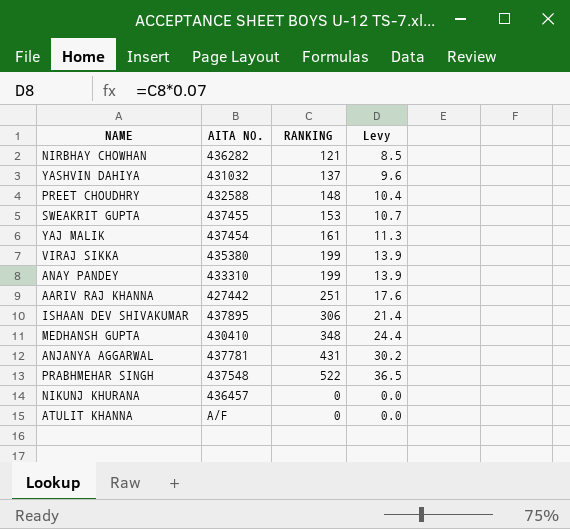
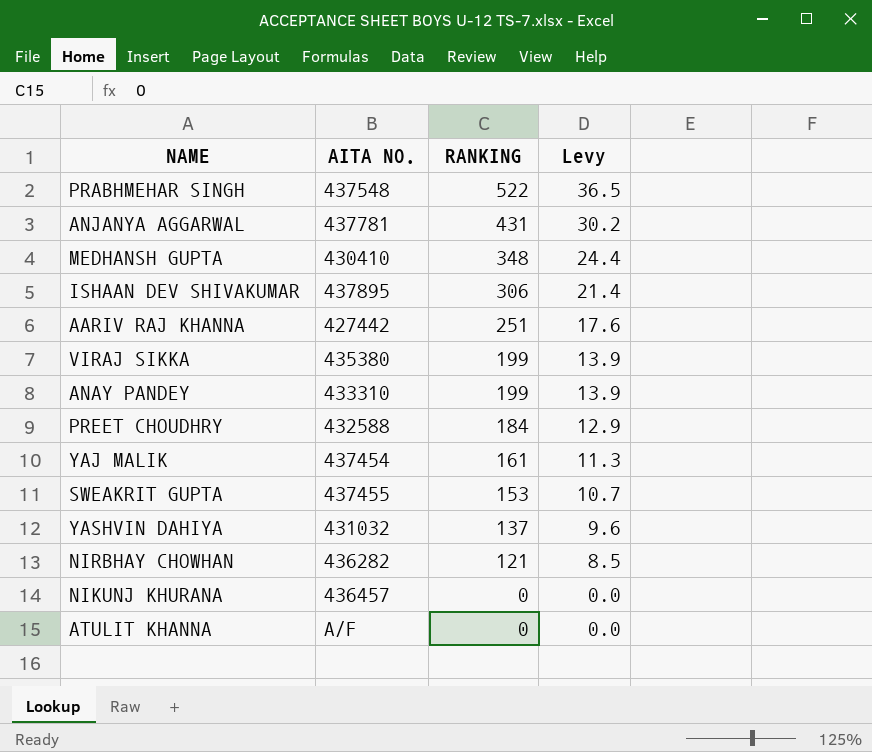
row order: none -> RANKING descending
PREET CHOUDHRY | RANKING: 148 -> 184
PREET CHOUDHRY | Levy: 10.4 -> 12.9

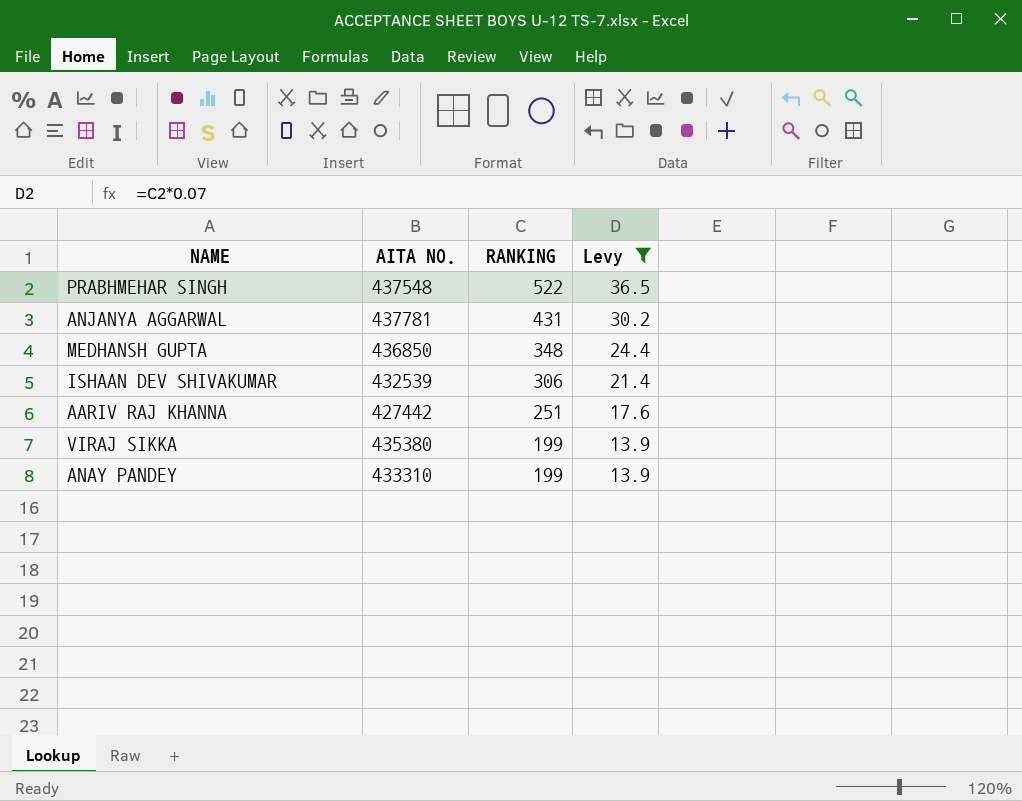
filter: none -> Levy >= 13.9
MEDHANSH GUPTA | AITA NO.: 430410 -> 436850
ISHAAN DEV SHIVAKUMAR | AITA NO.: 437895 -> 432539

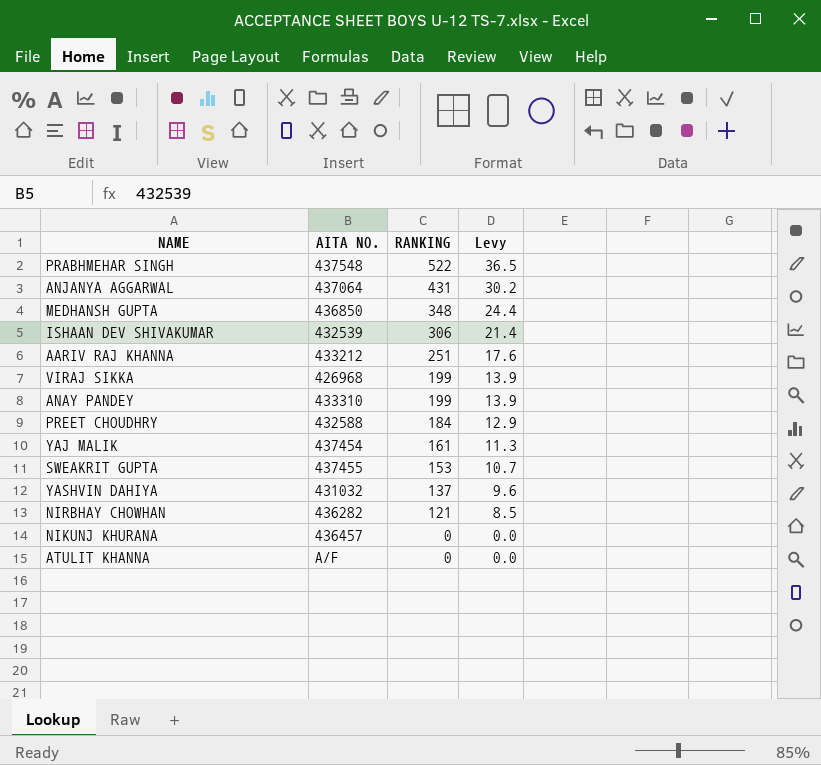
filter: Levy >= 13.9 -> none
ANJANYA AGGARWAL | AITA NO.: 437781 -> 437064
AARIV RAJ KHANNA | AITA NO.: 427442 -> 433212
VIRAJ SIKKA | AITA NO.: 435380 -> 426968

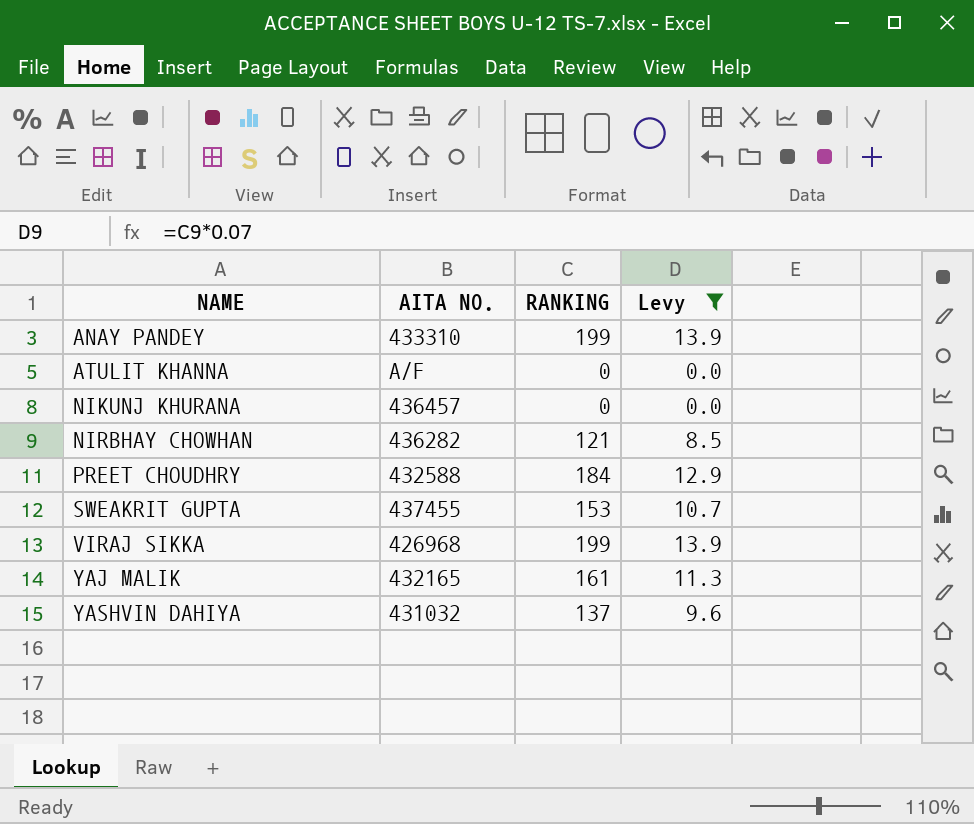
filter: none -> Levy <= 13.9
row order: RANKING descending -> NAME ascending
YAJ MALIK | AITA NO.: 437454 -> 432165

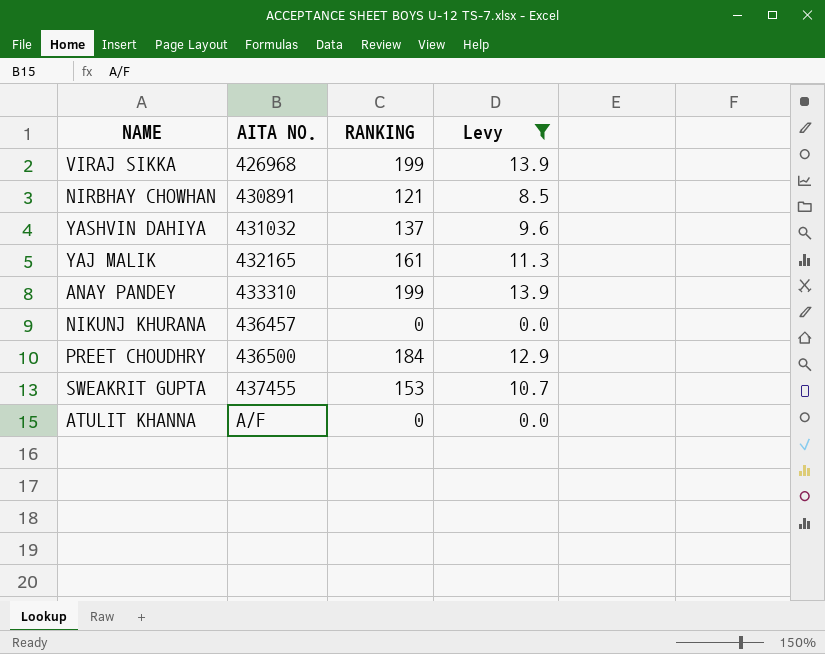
row order: NAME ascending -> AITA NO. ascending
NIRBHAY CHOWHAN | AITA NO.: 436282 -> 430891
PREET CHOUDHRY | AITA NO.: 432588 -> 436500

